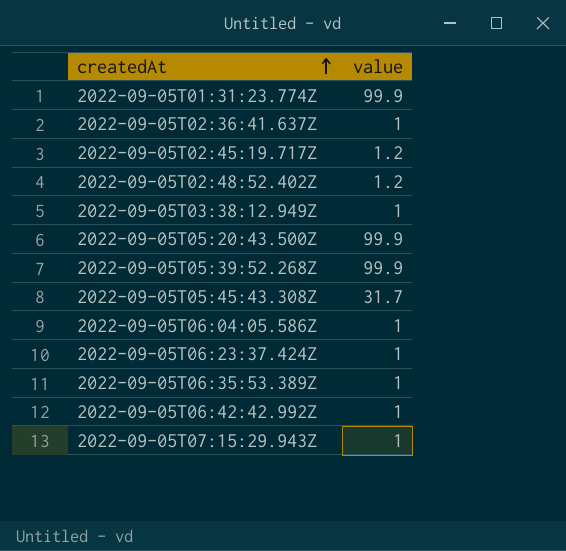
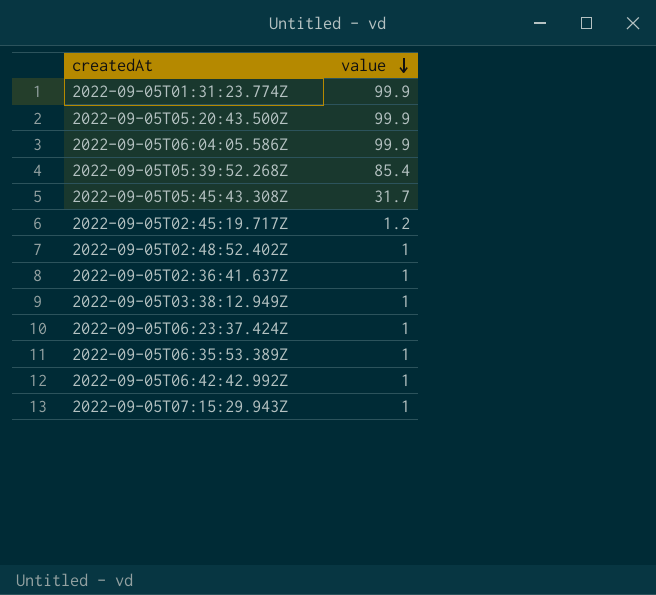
row order: createdAt ascending -> value descending
2022-09-05T06:04:05.586Z | value: 1 -> 99.9
2022-09-05T05:39:52.268Z | value: 99.9 -> 85.4
2022-09-05T02:48:52.402Z | value: 1.2 -> 1

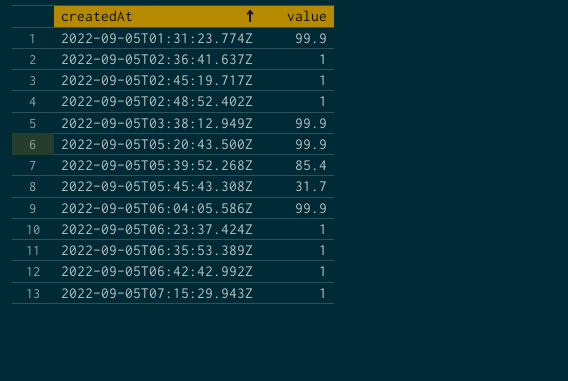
row order: value descending -> createdAt ascending
2022-09-05T02:45:19.717Z | value: 1.2 -> 1
2022-09-05T03:38:12.949Z | value: 1 -> 99.9

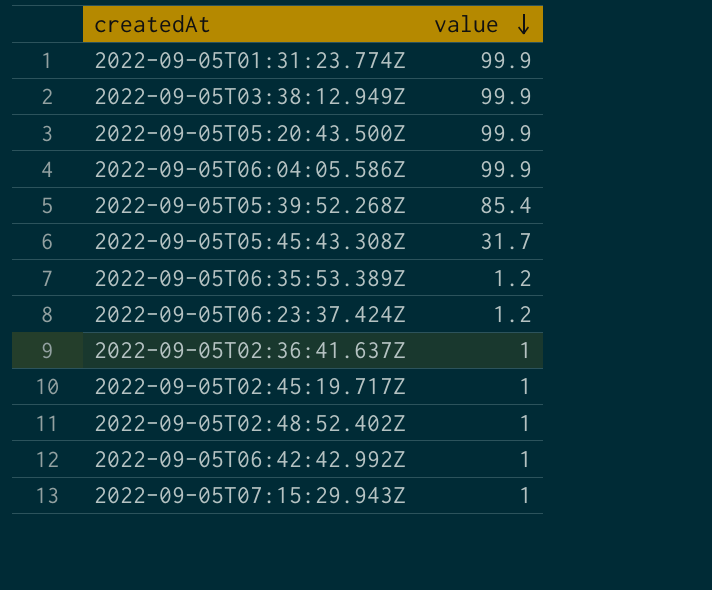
row order: createdAt ascending -> value descending
2022-09-05T06:35:53.389Z | value: 1 -> 1.2
2022-09-05T06:23:37.424Z | value: 1 -> 1.2

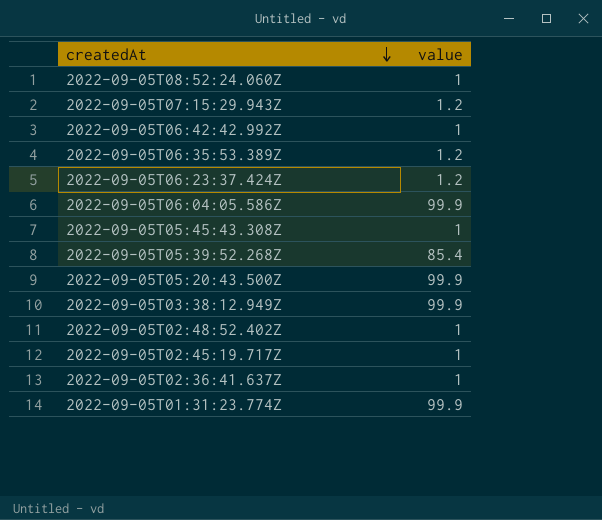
row order: value descending -> createdAt descending
row 2022-09-05T08:52:24.060Z: none -> 1
2022-09-05T07:15:29.943Z | value: 1 -> 1.2
2022-09-05T05:45:43.308Z | value: 31.7 -> 1

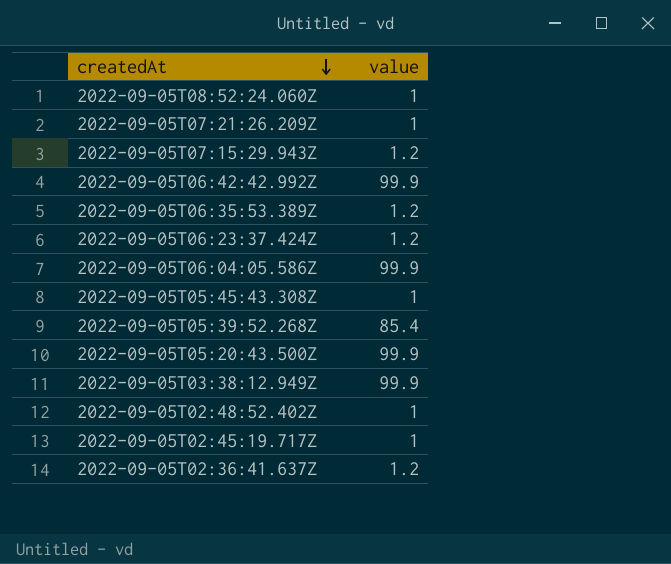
row 2022-09-05T01:31:23.774Z: 99.9 -> none
row 2022-09-05T07:21:26.209Z: none -> 1
2022-09-05T06:42:42.992Z | value: 1 -> 99.9
2022-09-05T02:36:41.637Z | value: 1 -> 1.2

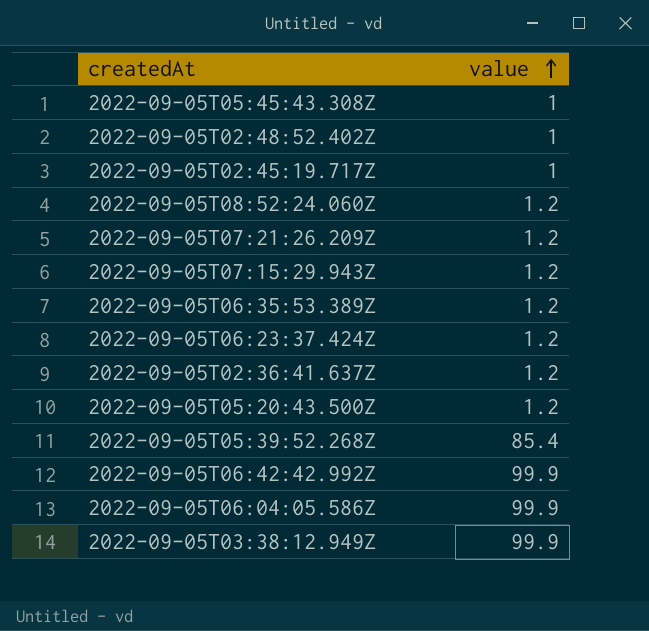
row order: createdAt descending -> value ascending
2022-09-05T08:52:24.060Z | value: 1 -> 1.2
2022-09-05T07:21:26.209Z | value: 1 -> 1.2
2022-09-05T05:20:43.500Z | value: 99.9 -> 1.2

